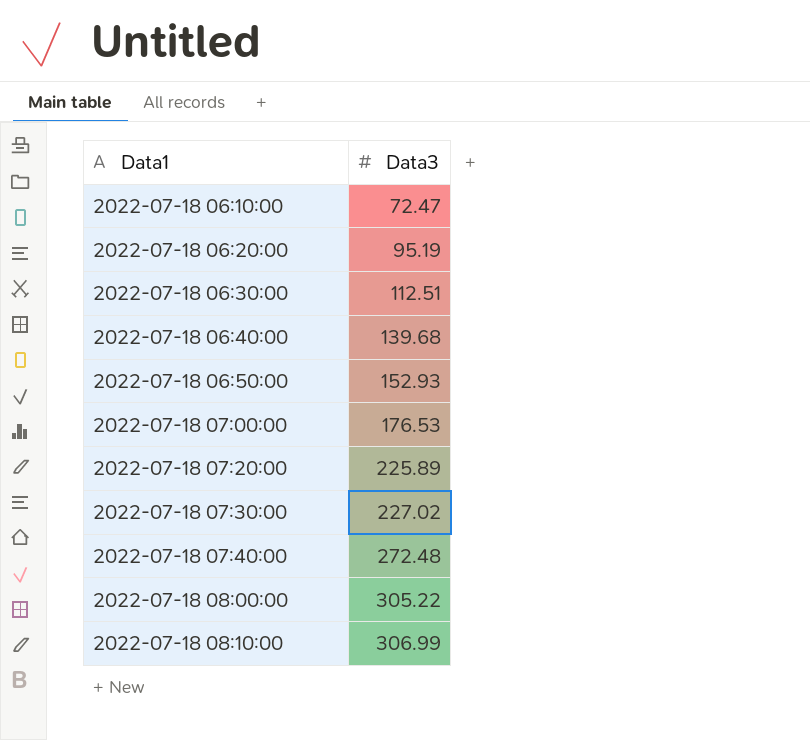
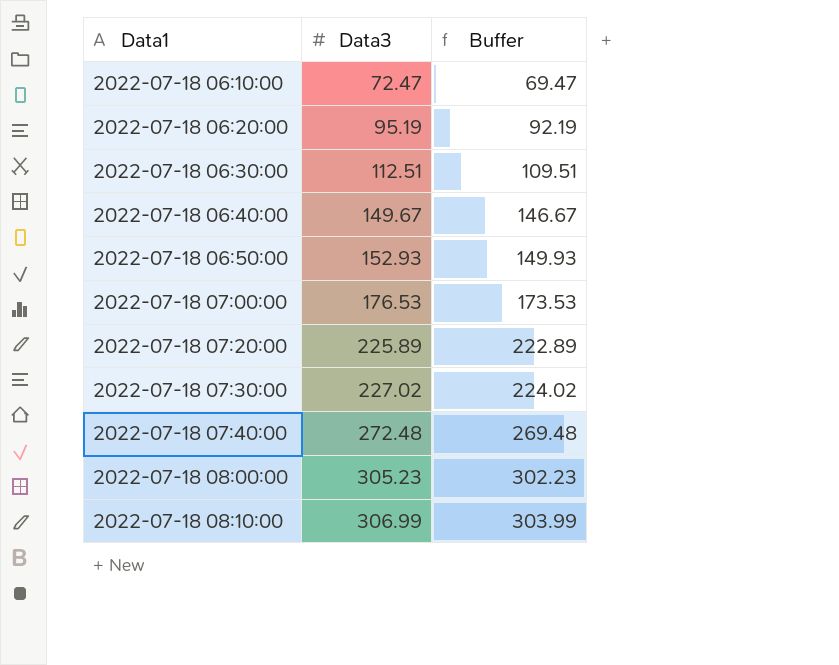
column Buffer | formula: none -> [Data3] - 3
2022-07-18 06:40:00 | Data3: 139.68 -> 149.67
2022-07-18 08:00:00 | Data3: 305.22 -> 305.23

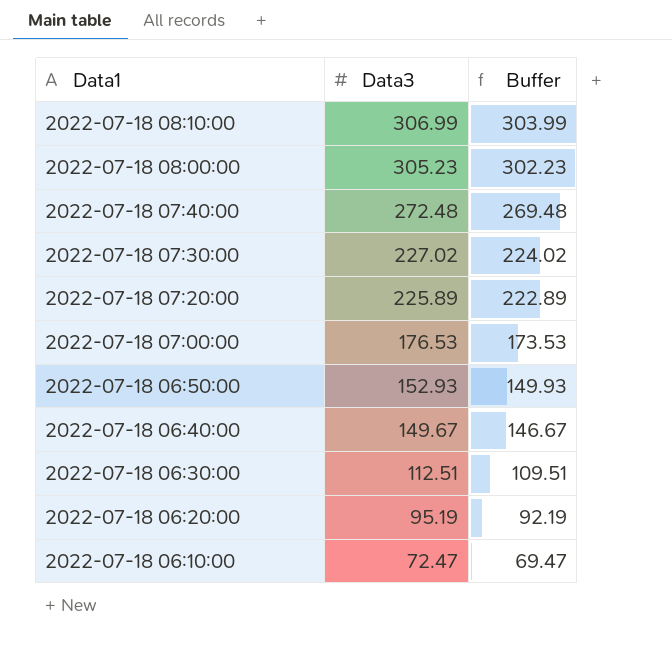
row order: Data1 ascending -> Data1 descending

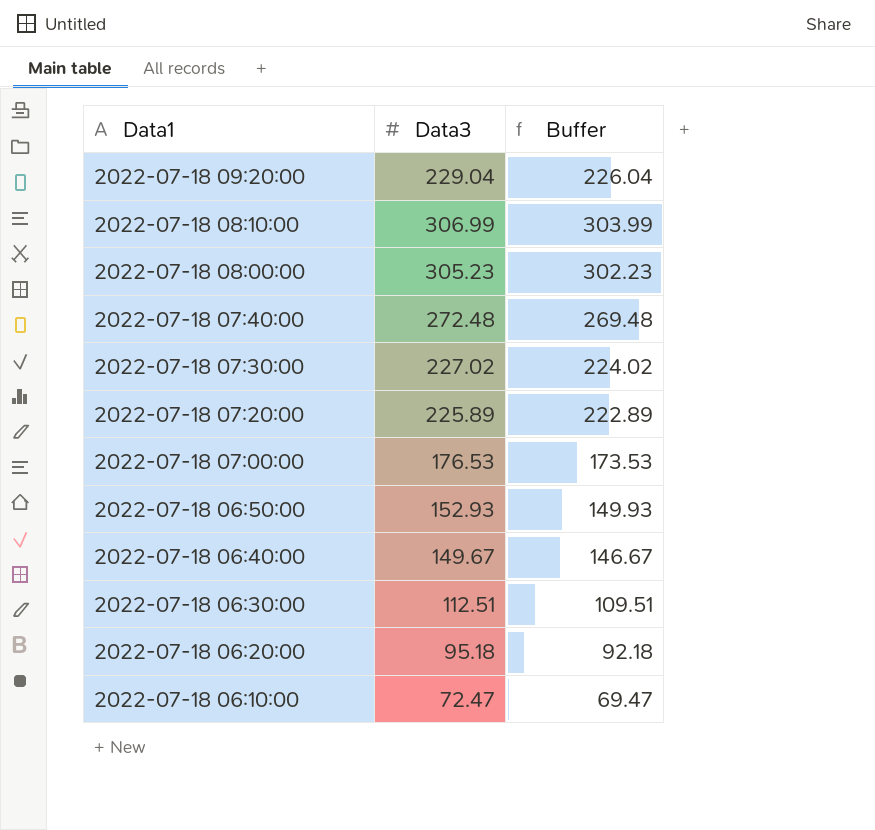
row 2022-07-18 09:20:00: none -> 229.04 | 226.04
2022-07-18 06:20:00 | Data3: 95.19 -> 95.18
2022-07-18 06:20:00 | Buffer: 92.19 -> 92.18

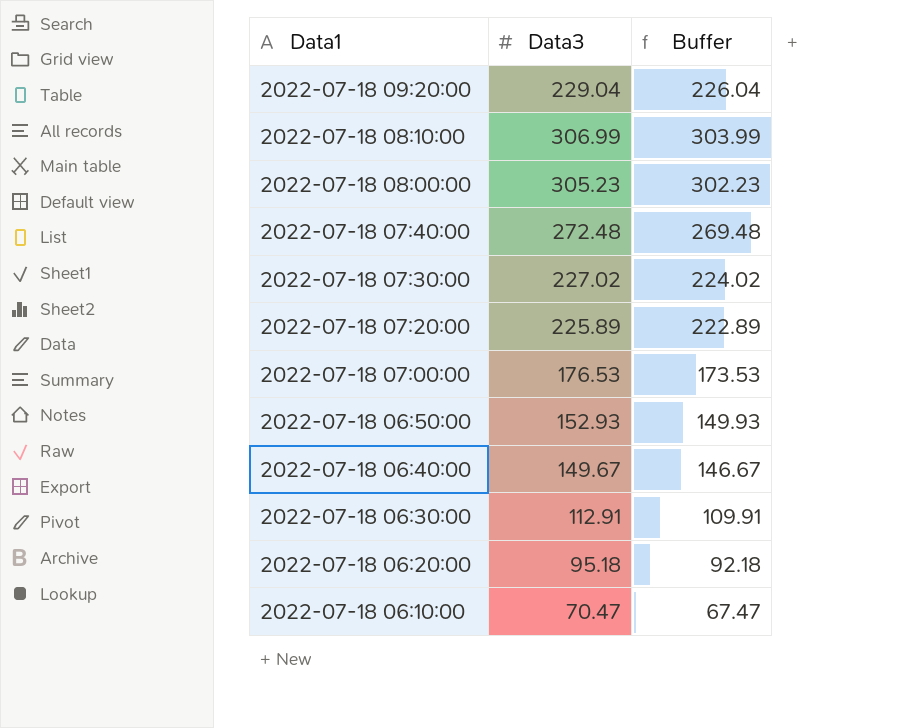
2022-07-18 06:30:00 | Data3: 112.51 -> 112.91
2022-07-18 06:30:00 | Buffer: 109.51 -> 109.91
2022-07-18 06:10:00 | Data3: 72.47 -> 70.47
2022-07-18 06:10:00 | Buffer: 69.47 -> 67.47

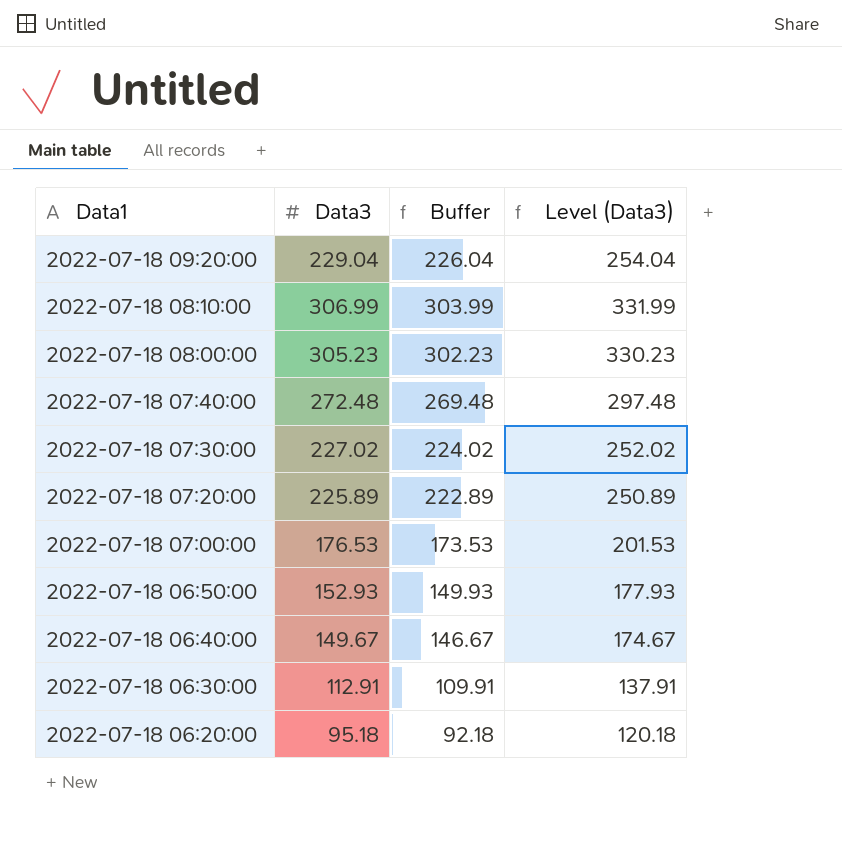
column Level (Data3) | formula: none -> [Data3] + 25
row 2022-07-18 06:10:00: 70.47 | 67.47 -> none

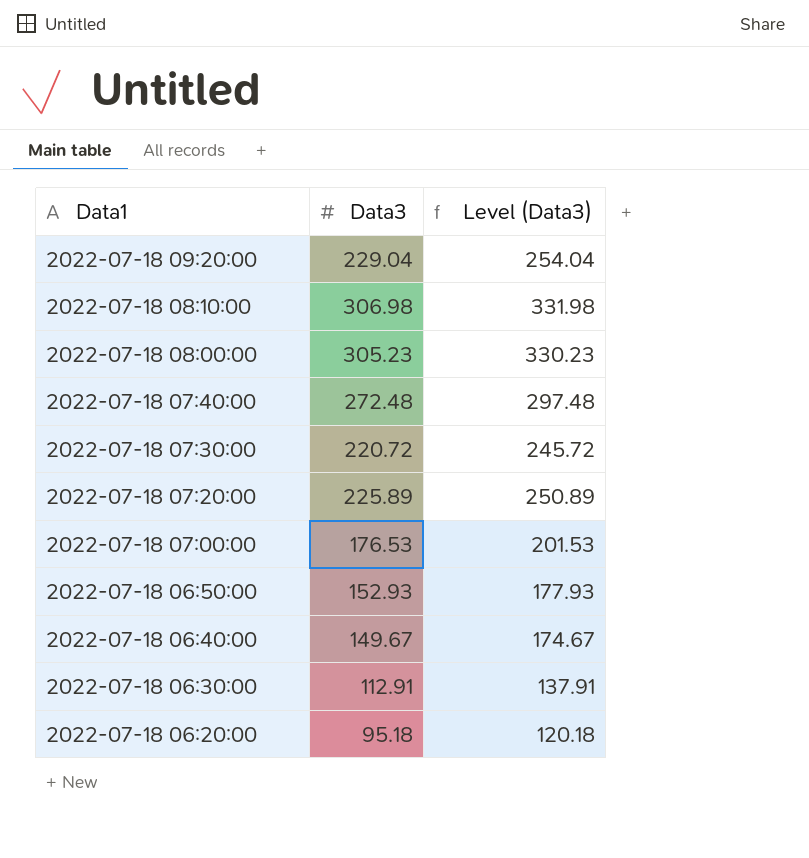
column Buffer | formula: [Data3] - 3 -> none
2022-07-18 08:10:00 | Data3: 306.99 -> 306.98
2022-07-18 08:10:00 | Level (Data3): 331.99 -> 331.98
2022-07-18 07:30:00 | Data3: 227.02 -> 220.72
2022-07-18 07:30:00 | Level (Data3): 252.02 -> 245.72

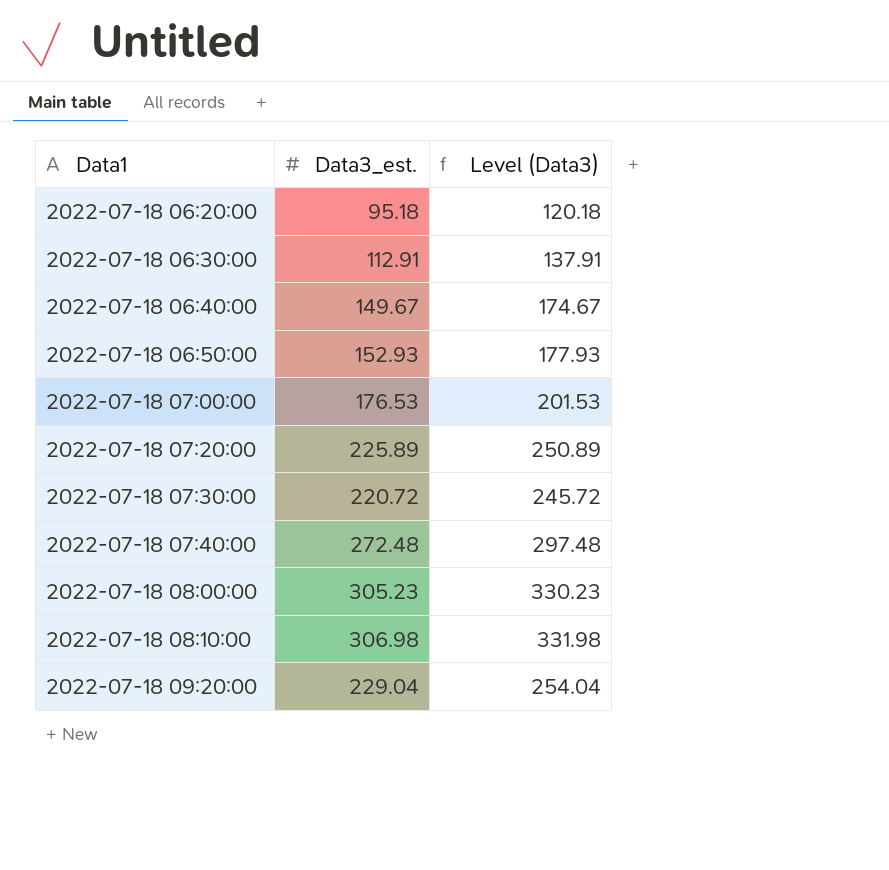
row order: Data1 descending -> Data1 ascending
column name: Data3 -> Data3_est.

